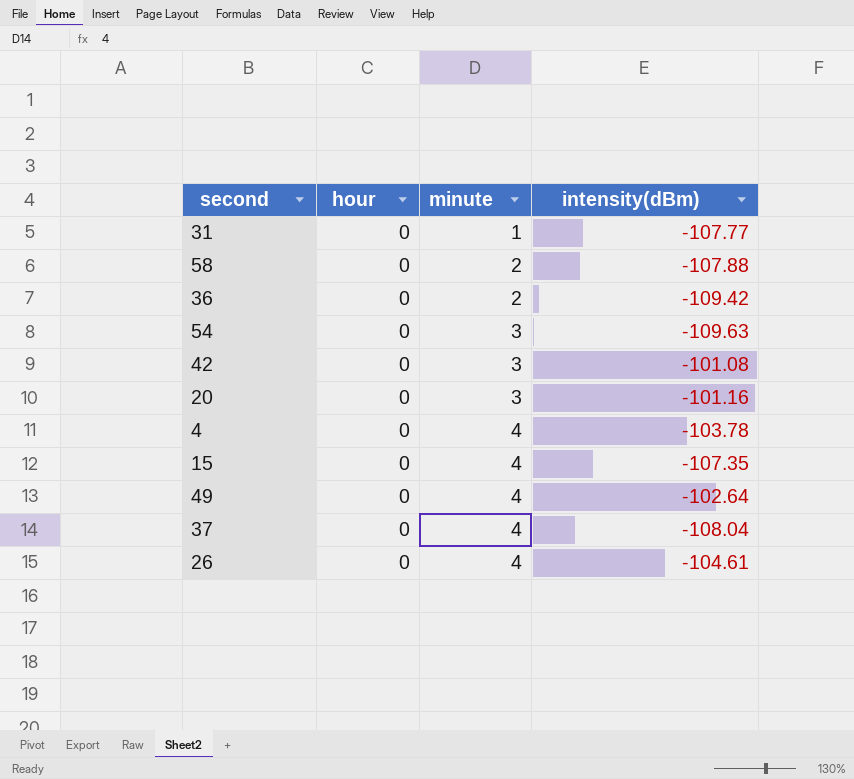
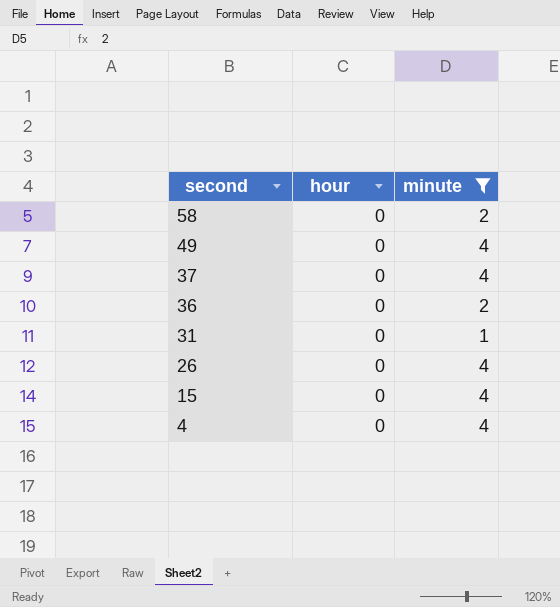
filter: none -> minute != 3
row order: minute ascending -> second descending
column intensity(dBm) | position: 4 -> none

